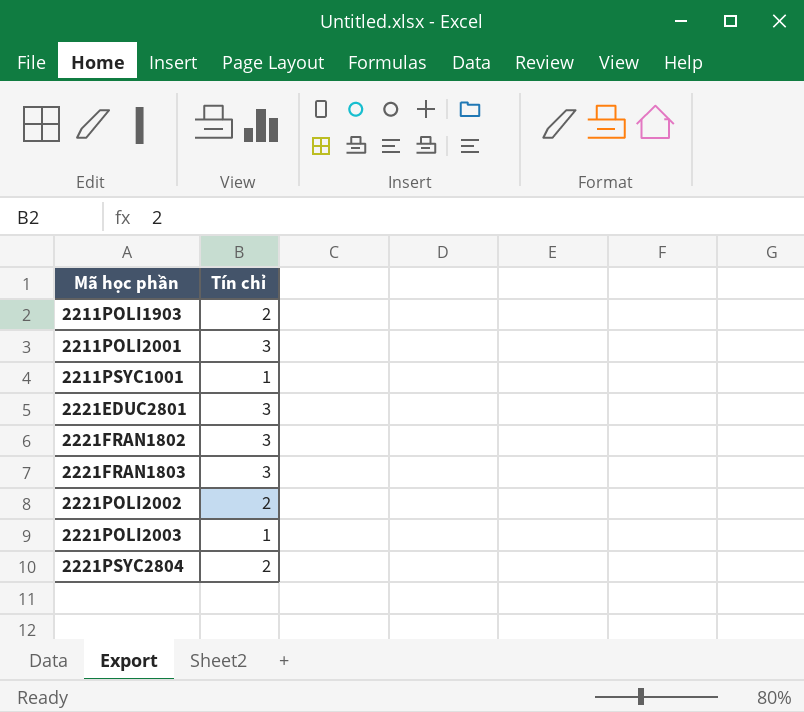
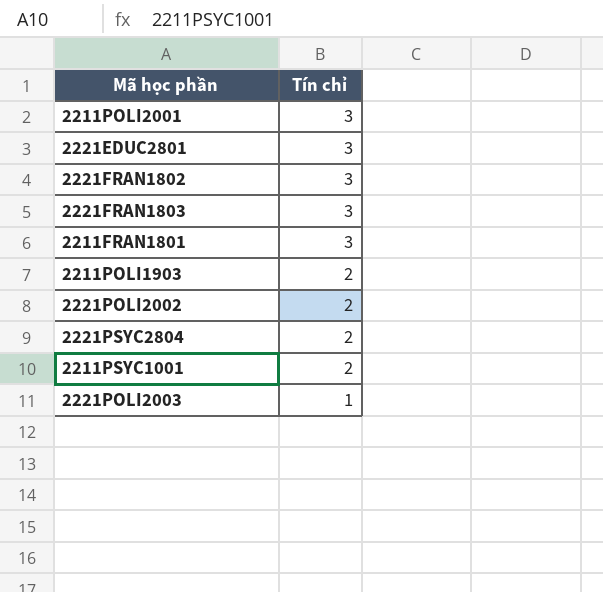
row order: Mã học phần ascending -> Tín chỉ descending
row 2211FRAN1801: none -> 3
2211PSYC1001 | Tín chỉ: 1 -> 2

